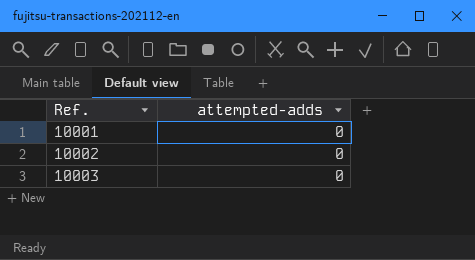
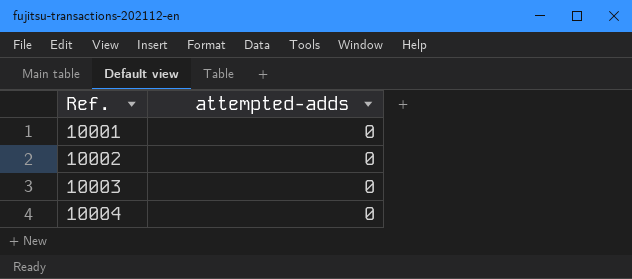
row 10004: none -> 0

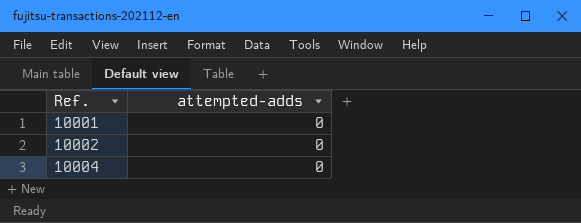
row 10003: 0 -> none

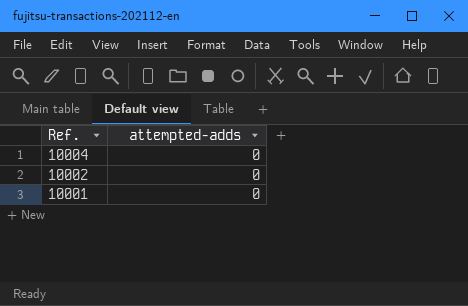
row order: Ref. ascending -> Ref. descending

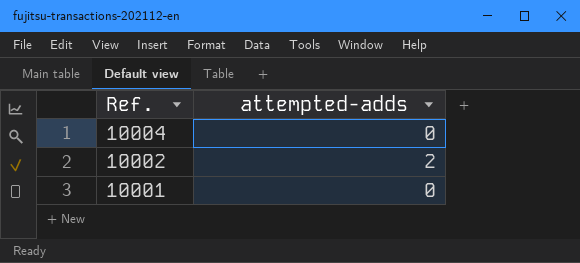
10002 | attempted-adds: 0 -> 2

